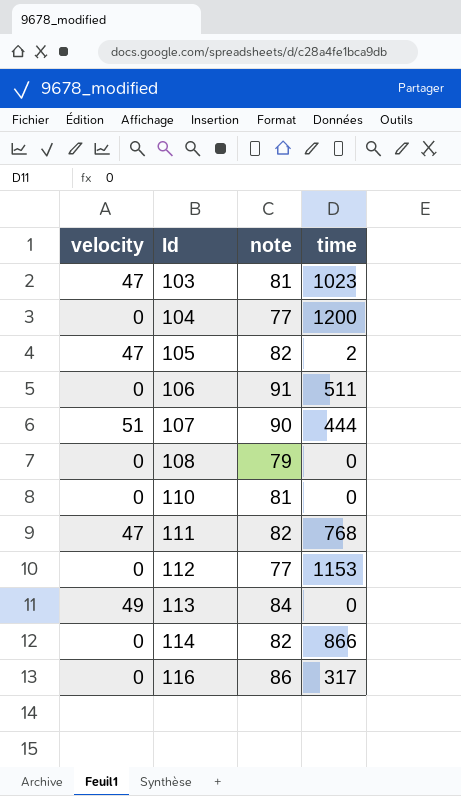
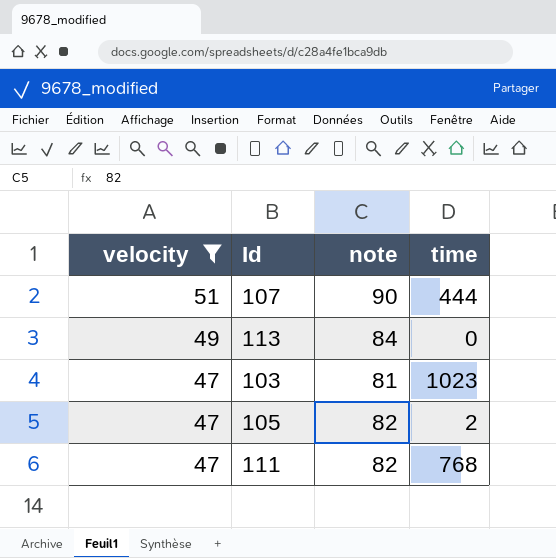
filter: none -> velocity != 0
row order: Id ascending -> velocity descending

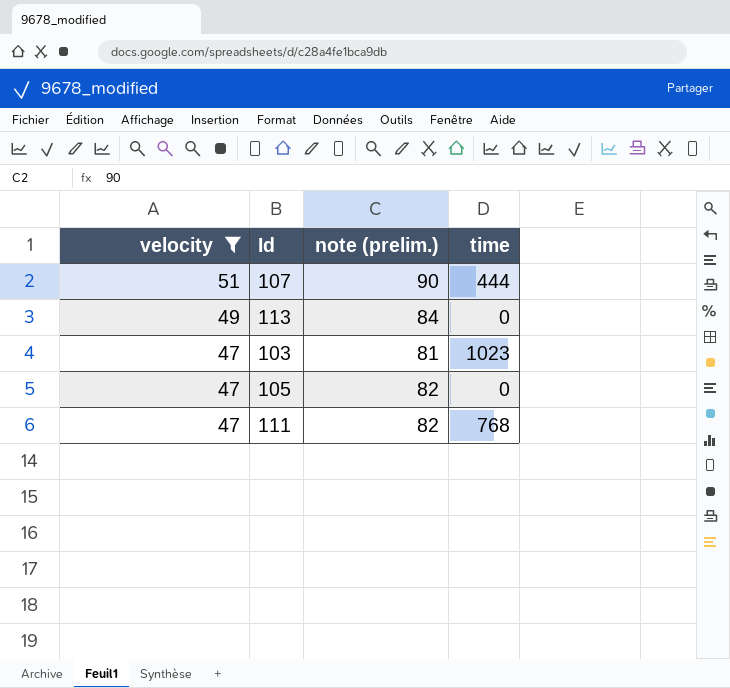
column name: note -> note (prelim.)
105 | time: 2 -> 0

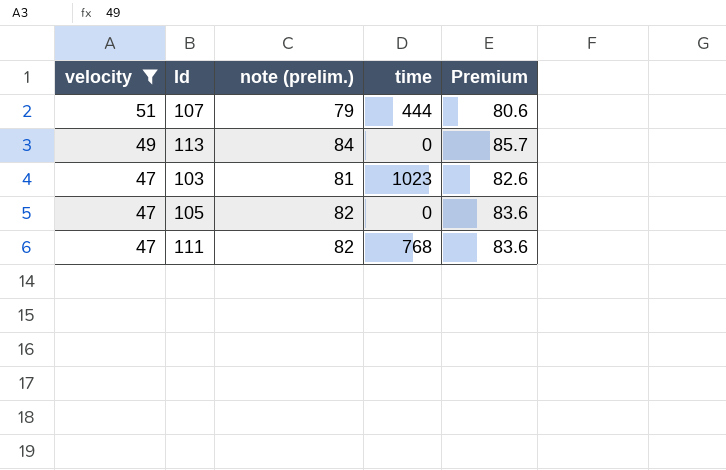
column Premium | formula: none -> [note (prelim.)] * 1.02
107 | note (prelim.): 90 -> 79

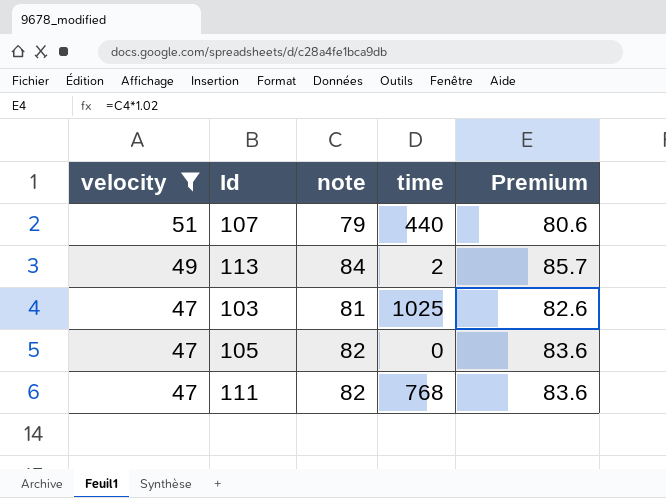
column name: note (prelim.) -> note
107 | time: 444 -> 440
113 | time: 0 -> 2
103 | time: 1023 -> 1025

